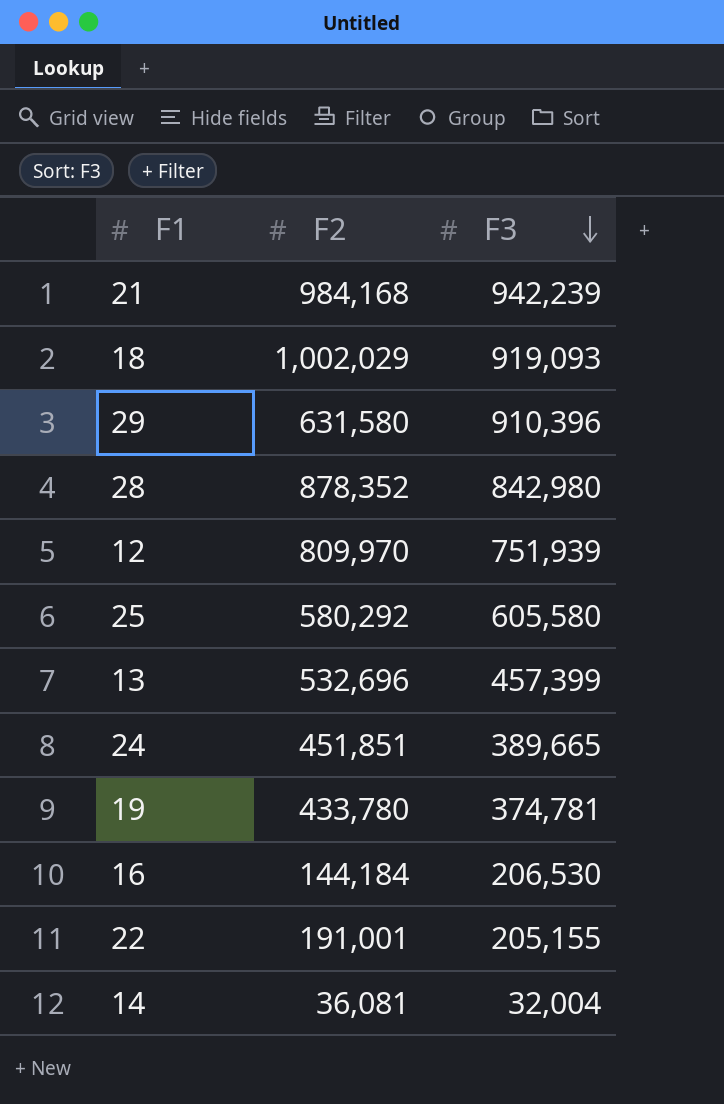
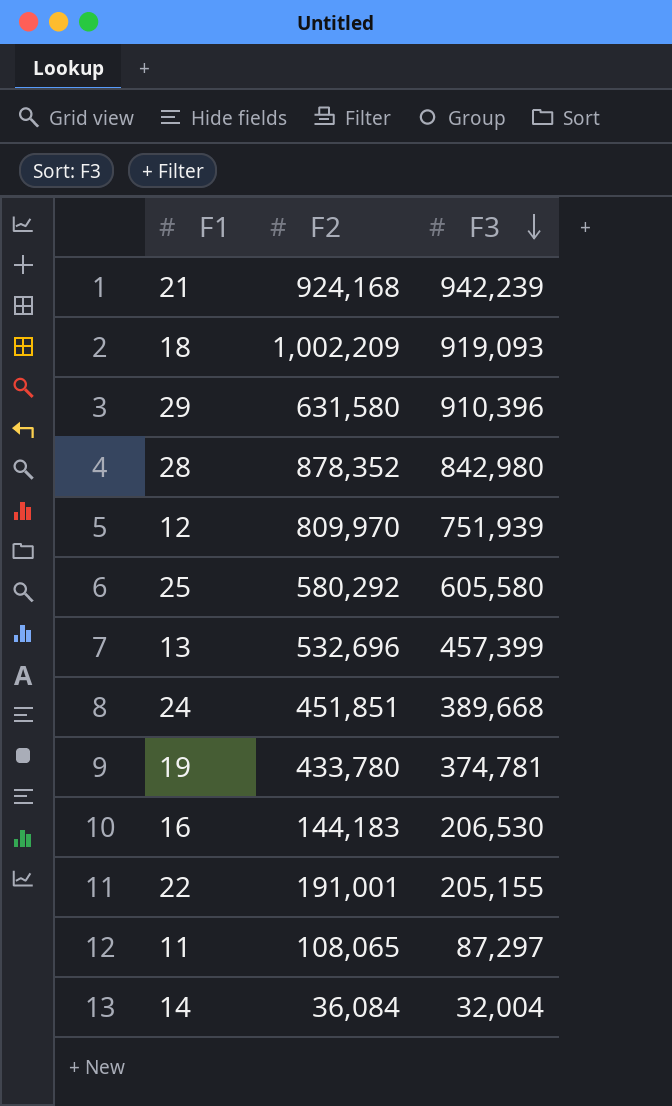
21 | F2: 984,168 -> 924,168
18 | F2: 1,002,029 -> 1,002,209
24 | F3: 389,665 -> 389,668
16 | F2: 144,184 -> 144,183
row 11: none -> 108,065 | 87,297
14 | F2: 36,081 -> 36,084

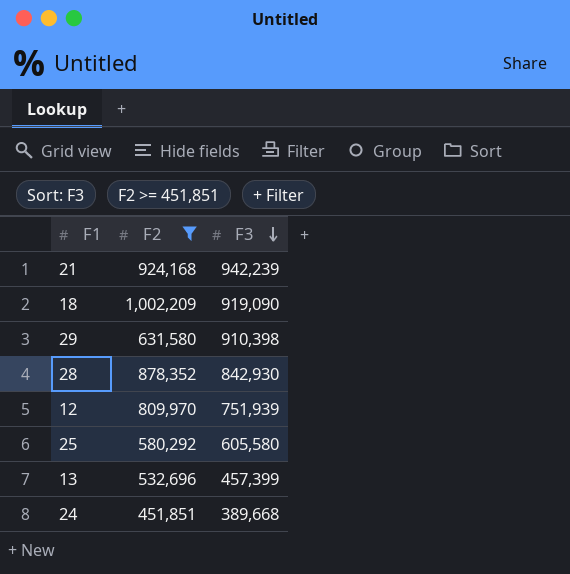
filter: none -> F2 >= 451,851
18 | F3: 919,093 -> 919,090
29 | F3: 910,396 -> 910,398
28 | F3: 842,980 -> 842,930

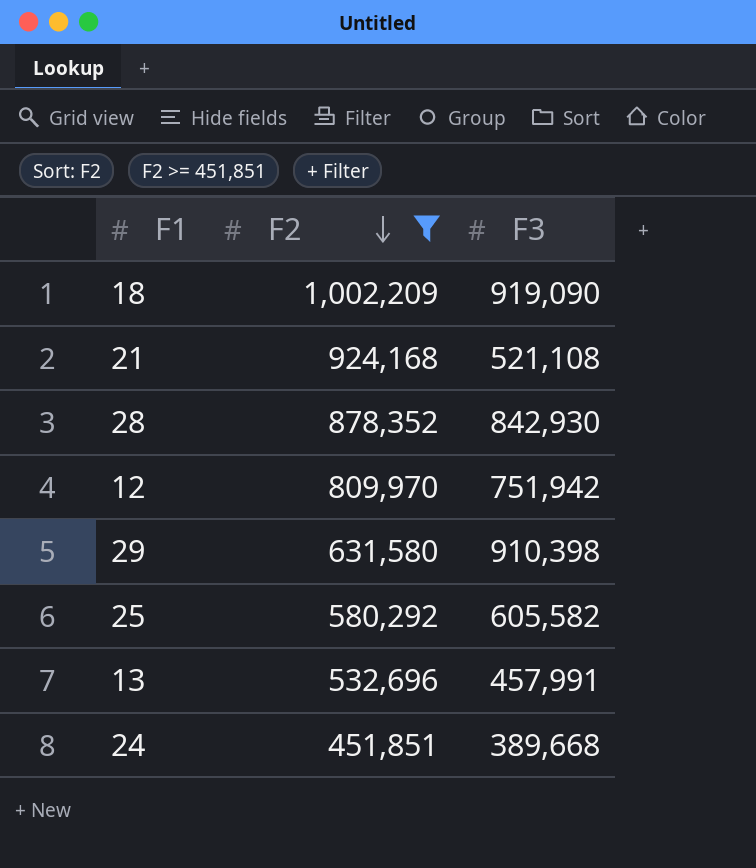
row order: F3 descending -> F2 descending
21 | F3: 942,239 -> 521,108
12 | F3: 751,939 -> 751,942
25 | F3: 605,580 -> 605,582
13 | F3: 457,399 -> 457,991

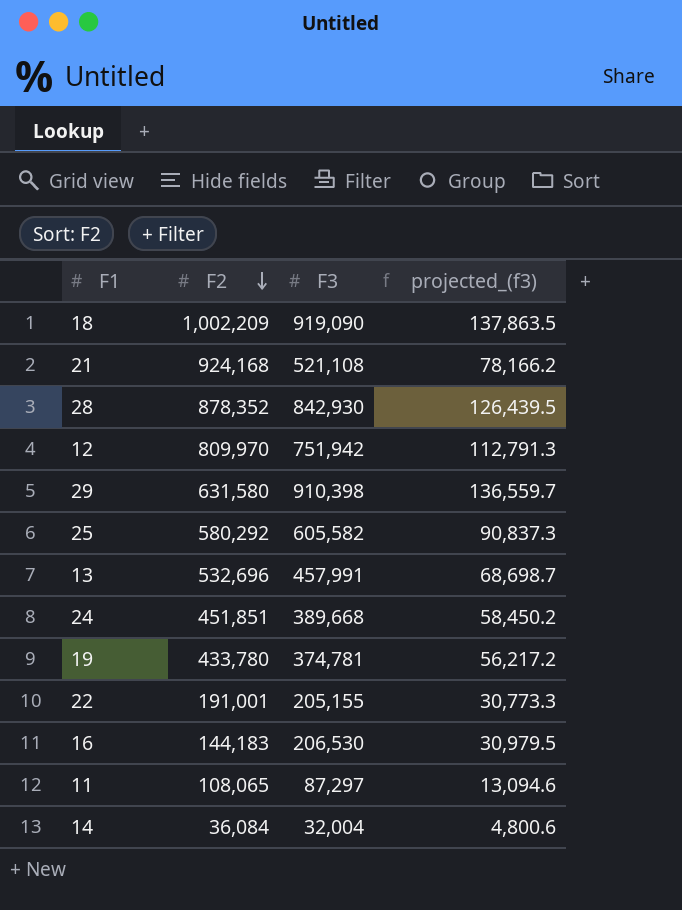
filter: F2 >= 451,851 -> none
column projected_(f3) | formula: none -> [F3] * 0.15

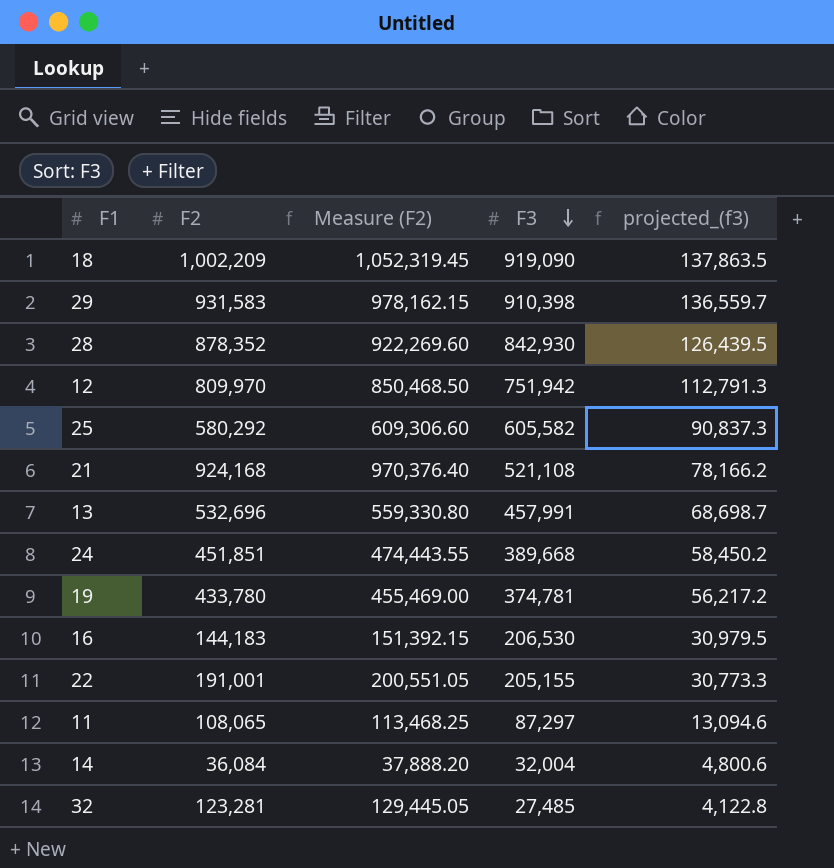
row order: F2 descending -> F3 descending
column Measure (F2) | formula: none -> [F2] * 1.05
29 | F2: 631,580 -> 931,583
row 32: none -> 123,281 | 129,445.05 | 27,485 | 4,122.8

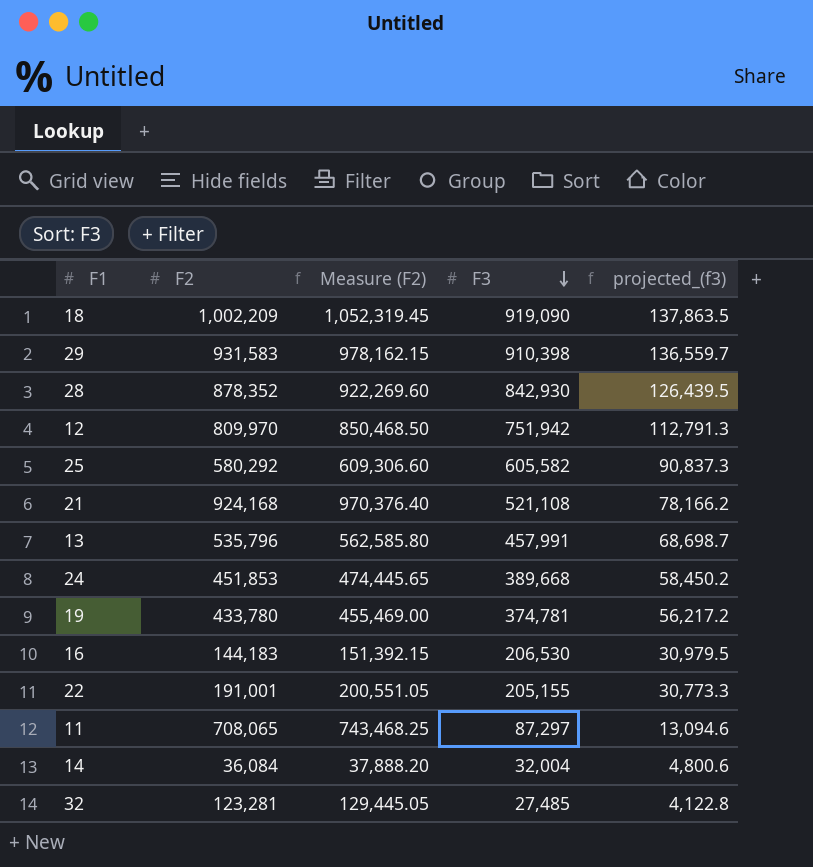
13 | F2: 532,696 -> 535,796
13 | Measure (F2): 559,330.80 -> 562,585.80
24 | F2: 451,851 -> 451,853
24 | Measure (F2): 474,443.55 -> 474,445.65
11 | F2: 108,065 -> 708,065
11 | Measure (F2): 113,468.25 -> 743,468.25

